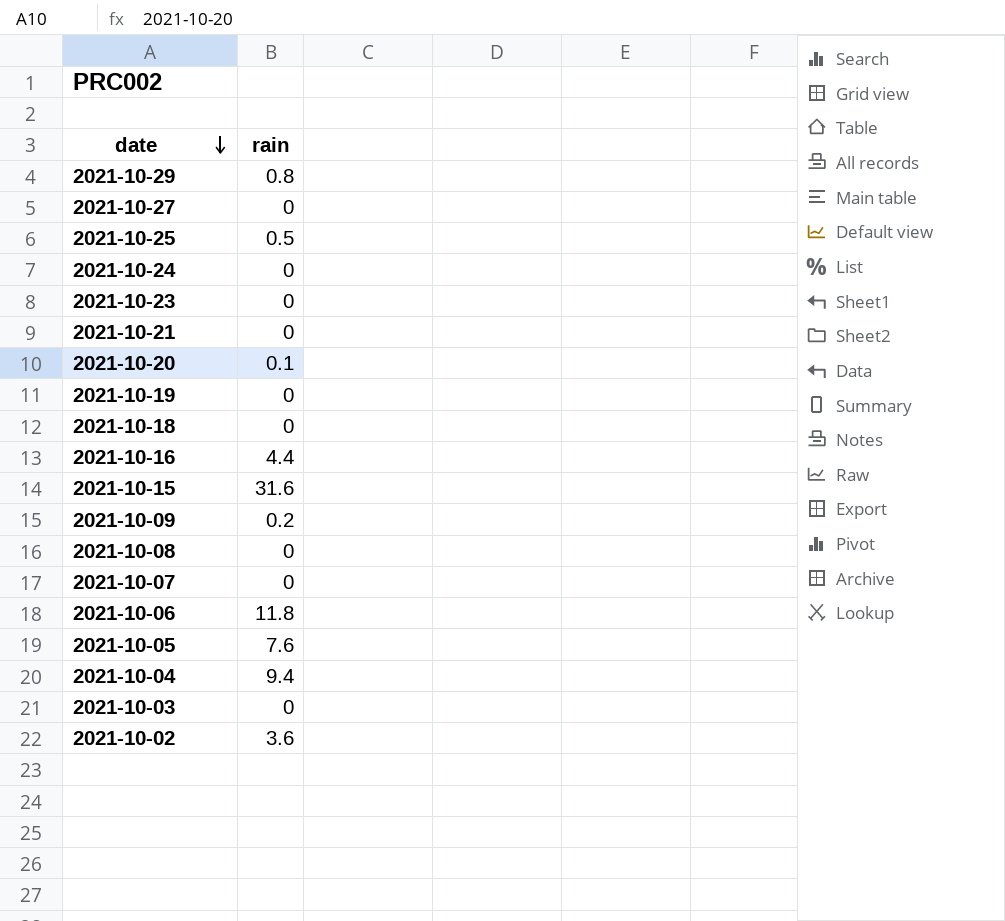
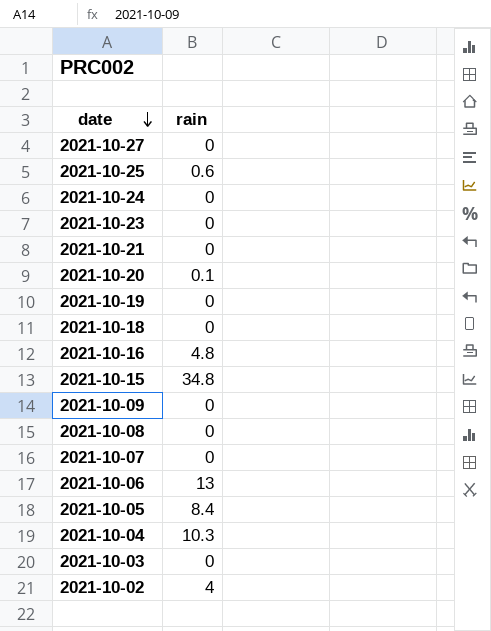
row 2021-10-29: 0.8 -> none
2021-10-25 | rain: 0.5 -> 0.6
2021-10-16 | rain: 4.4 -> 4.8
2021-10-15 | rain: 31.6 -> 34.8
2021-10-09 | rain: 0.2 -> 0
2021-10-06 | rain: 11.8 -> 13
2021-10-05 | rain: 7.6 -> 8.4
2021-10-04 | rain: 9.4 -> 10.3
2021-10-02 | rain: 3.6 -> 4

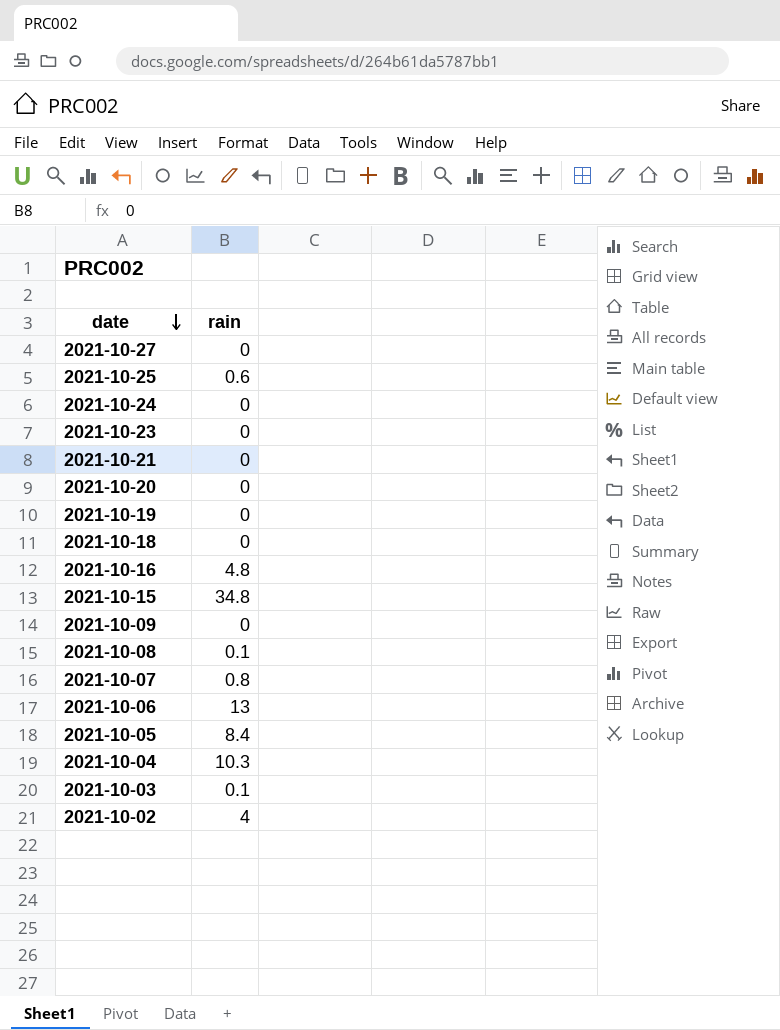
2021-10-20 | rain: 0.1 -> 0
2021-10-08 | rain: 0 -> 0.1
2021-10-07 | rain: 0 -> 0.8
2021-10-03 | rain: 0 -> 0.1

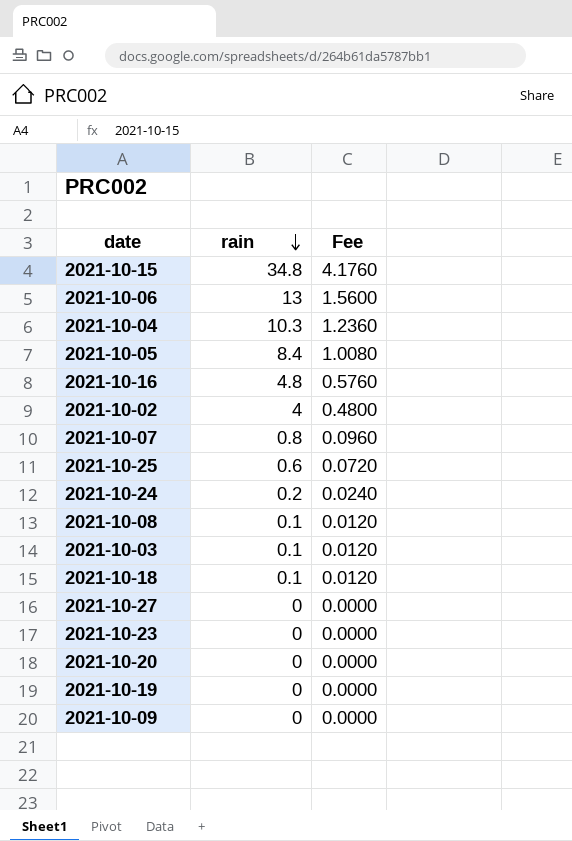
row order: date descending -> rain descending
column Fee | formula: none -> [rain] * 0.12
row 2021-10-21: 0 -> none
2021-10-24 | rain: 0 -> 0.2
2021-10-18 | rain: 0 -> 0.1

